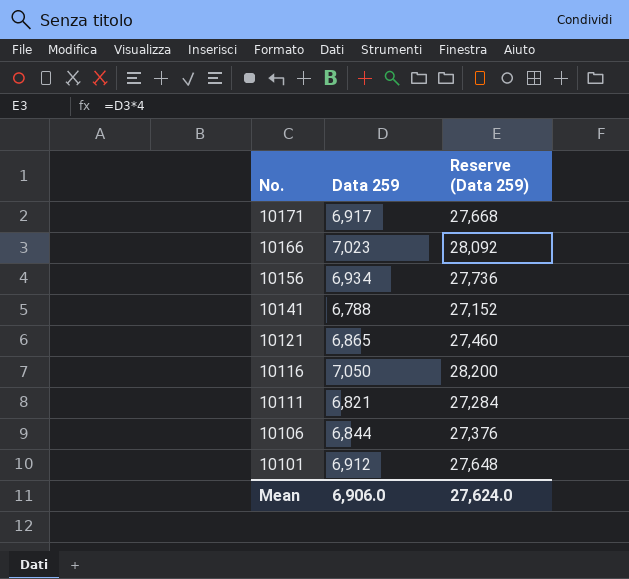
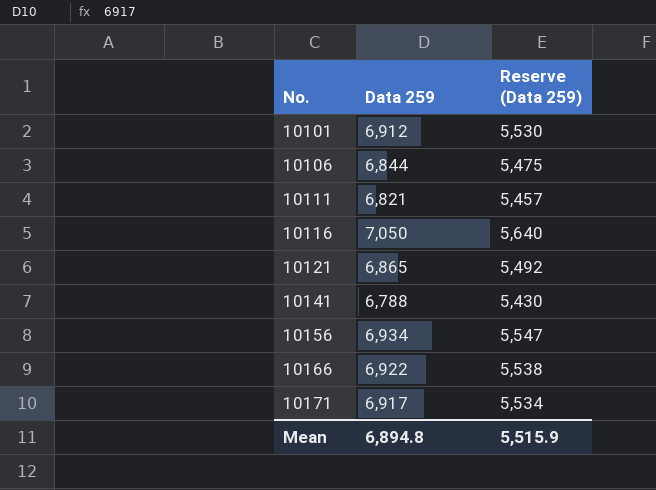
row order: No. descending -> No. ascending
column Reserve (Data 259) | formula: [Data 259] * 4 -> [Data 259] * 0.8
10166 | Data 259: 7,023 -> 6,922
Mean | Data 259: 6,906.0 -> 6,894.8
Mean | Reserve (Data 259): 27,624.0 -> 5,515.9

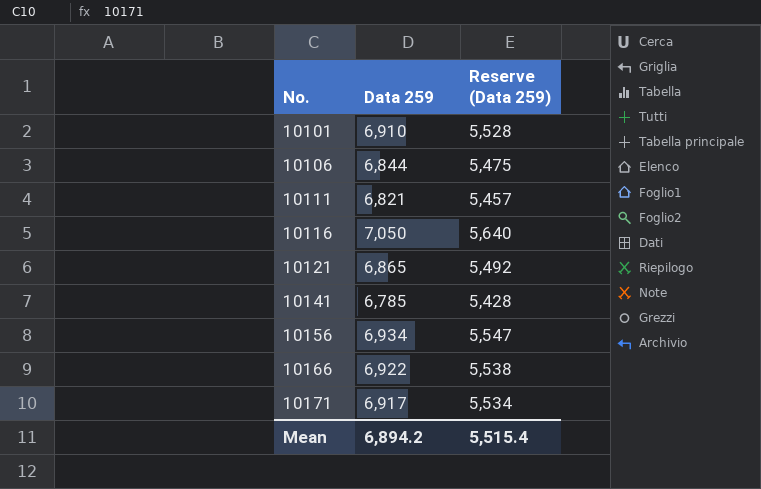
10101 | Data 259: 6,912 -> 6,910
10101 | Reserve (Data 259): 5,530 -> 5,528
10141 | Data 259: 6,788 -> 6,785
10141 | Reserve (Data 259): 5,430 -> 5,428
Mean | Data 259: 6,894.8 -> 6,894.2
Mean | Reserve (Data 259): 5,515.9 -> 5,515.4

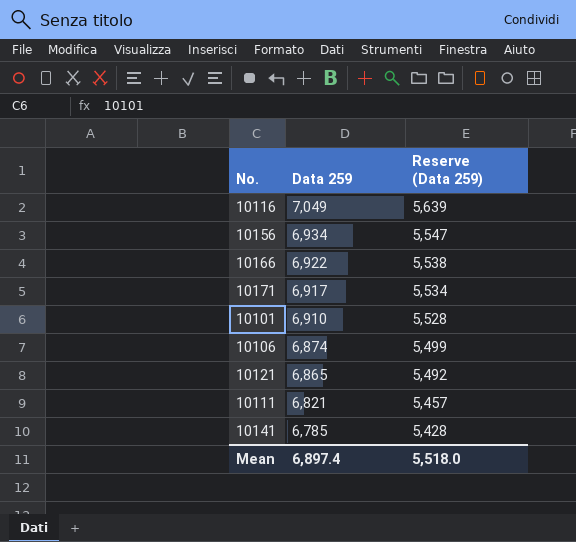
row order: No. ascending -> Data 259 descending
10116 | Data 259: 7,050 -> 7,049
10116 | Reserve (Data 259): 5,640 -> 5,639
10106 | Data 259: 6,844 -> 6,874
10106 | Reserve (Data 259): 5,475 -> 5,499
Mean | Data 259: 6,894.2 -> 6,897.4
Mean | Reserve (Data 259): 5,515.4 -> 5,518.0

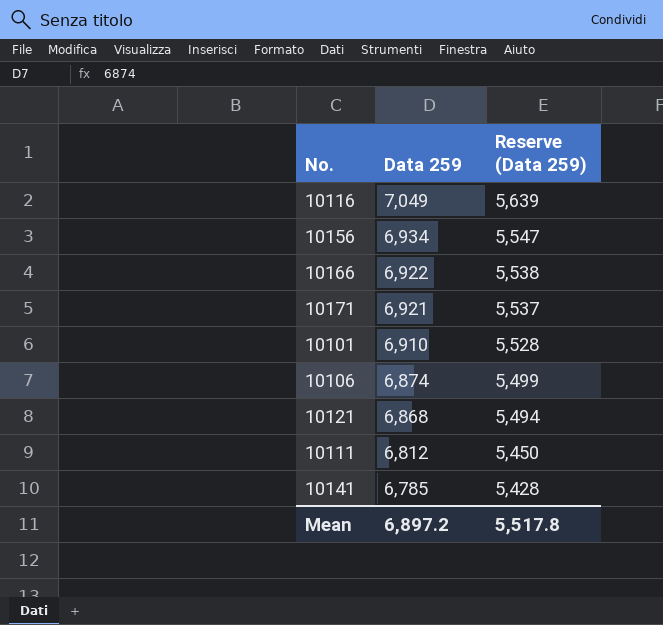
10171 | Data 259: 6,917 -> 6,921
10171 | Reserve (Data 259): 5,534 -> 5,537
10121 | Data 259: 6,865 -> 6,868
10121 | Reserve (Data 259): 5,492 -> 5,494
10111 | Data 259: 6,821 -> 6,812
10111 | Reserve (Data 259): 5,457 -> 5,450
Mean | Data 259: 6,897.4 -> 6,897.2
Mean | Reserve (Data 259): 5,518.0 -> 5,517.8

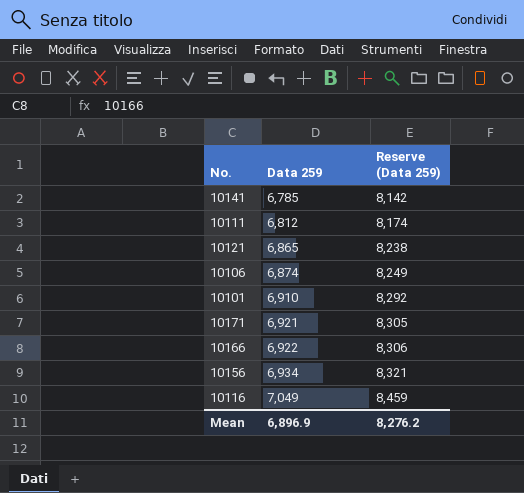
row order: Data 259 descending -> Data 259 ascending
column Reserve (Data 259) | formula: [Data 259] * 0.8 -> [Data 259] * 1.2
10121 | Data 259: 6,868 -> 6,865
Mean | Data 259: 6,897.2 -> 6,896.9
Mean | Reserve (Data 259): 5,517.8 -> 8,276.2

